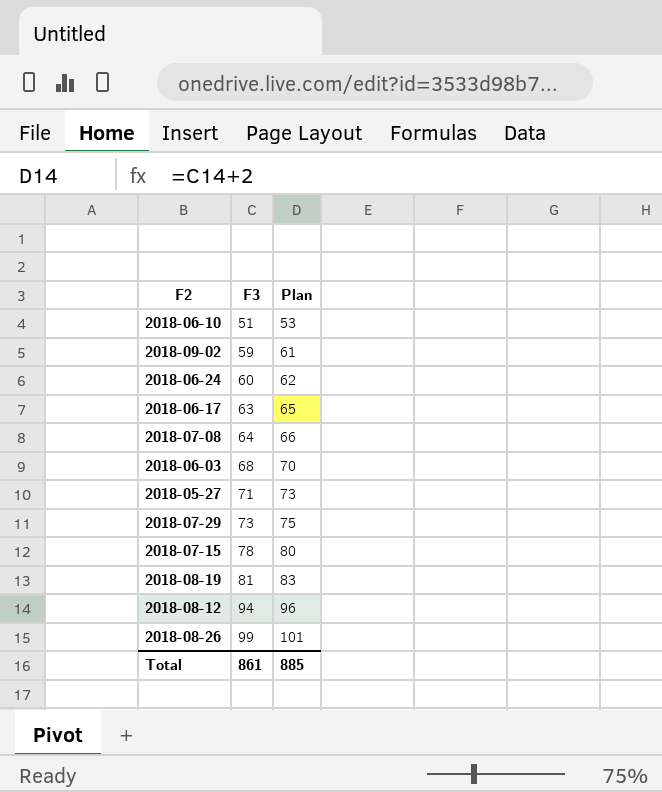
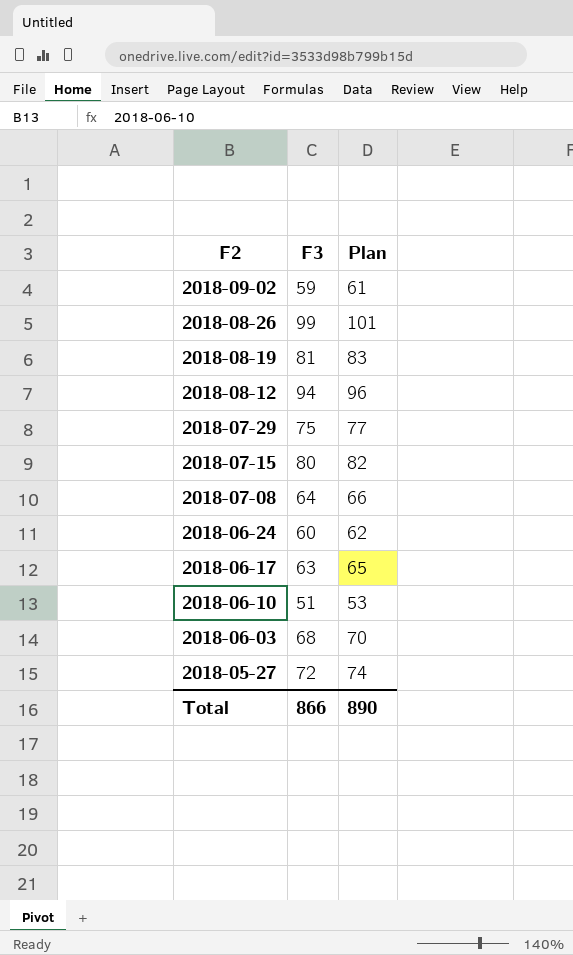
row order: F3 ascending -> F2 descending
2018-07-29 | F3: 73 -> 75
2018-07-29 | Plan: 75 -> 77
2018-07-15 | F3: 78 -> 80
2018-07-15 | Plan: 80 -> 82
2018-05-27 | F3: 71 -> 72
2018-05-27 | Plan: 73 -> 74
Total | F3: 861 -> 866
Total | Plan: 885 -> 890

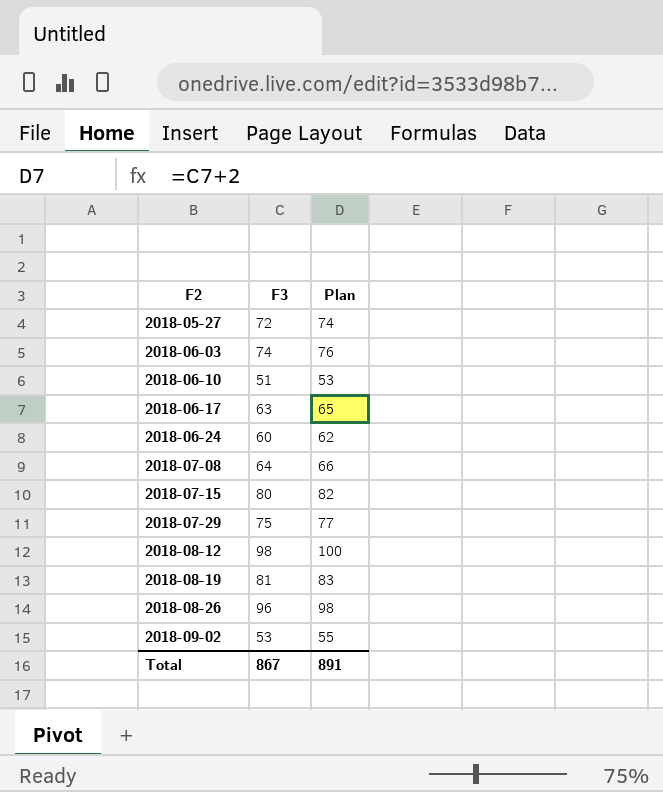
row order: F2 descending -> F2 ascending
2018-06-03 | F3: 68 -> 74
2018-06-03 | Plan: 70 -> 76
2018-08-12 | F3: 94 -> 98
2018-08-12 | Plan: 96 -> 100
2018-08-26 | F3: 99 -> 96
2018-08-26 | Plan: 101 -> 98
2018-09-02 | F3: 59 -> 53
2018-09-02 | Plan: 61 -> 55
Total | F3: 866 -> 867
Total | Plan: 890 -> 891

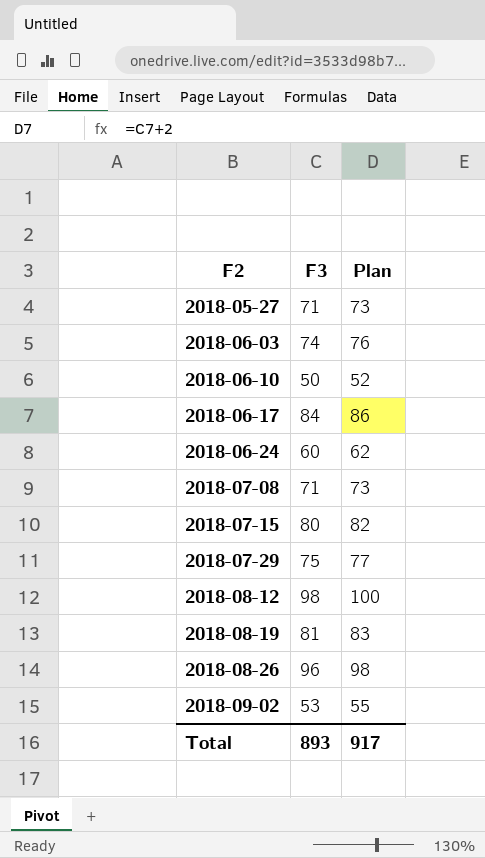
2018-05-27 | F3: 72 -> 71
2018-05-27 | Plan: 74 -> 73
2018-06-10 | F3: 51 -> 50
2018-06-10 | Plan: 53 -> 52
2018-06-17 | F3: 63 -> 84
2018-06-17 | Plan: 65 -> 86
2018-07-08 | F3: 64 -> 71
2018-07-08 | Plan: 66 -> 73
Total | F3: 867 -> 893
Total | Plan: 891 -> 917

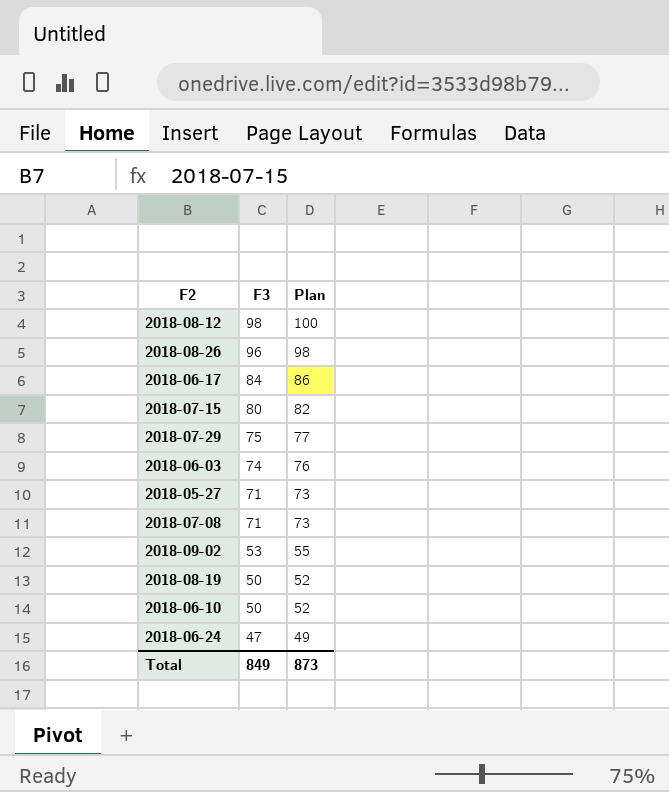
row order: F2 ascending -> F3 descending
2018-08-19 | F3: 81 -> 50
2018-08-19 | Plan: 83 -> 52
2018-06-24 | F3: 60 -> 47
2018-06-24 | Plan: 62 -> 49
Total | F3: 893 -> 849
Total | Plan: 917 -> 873

